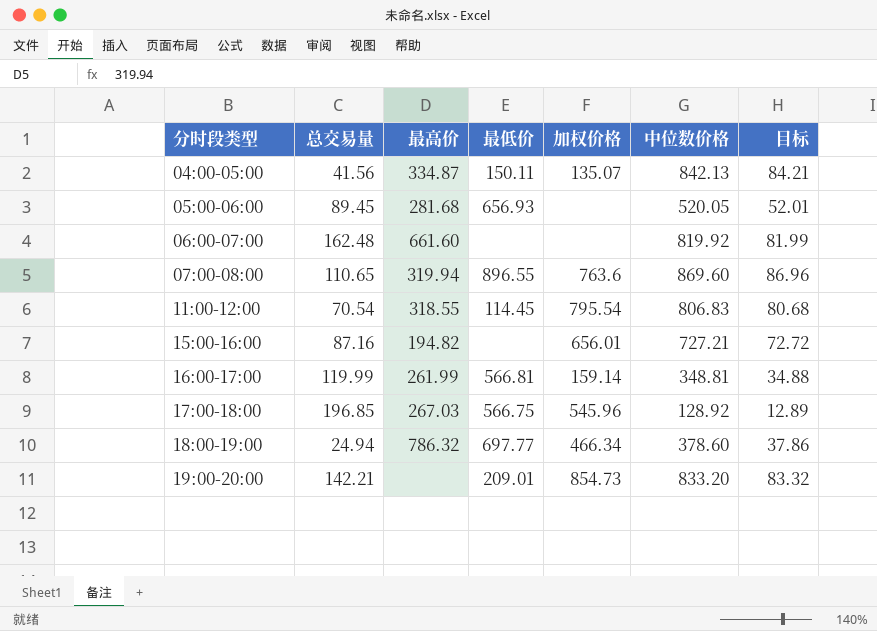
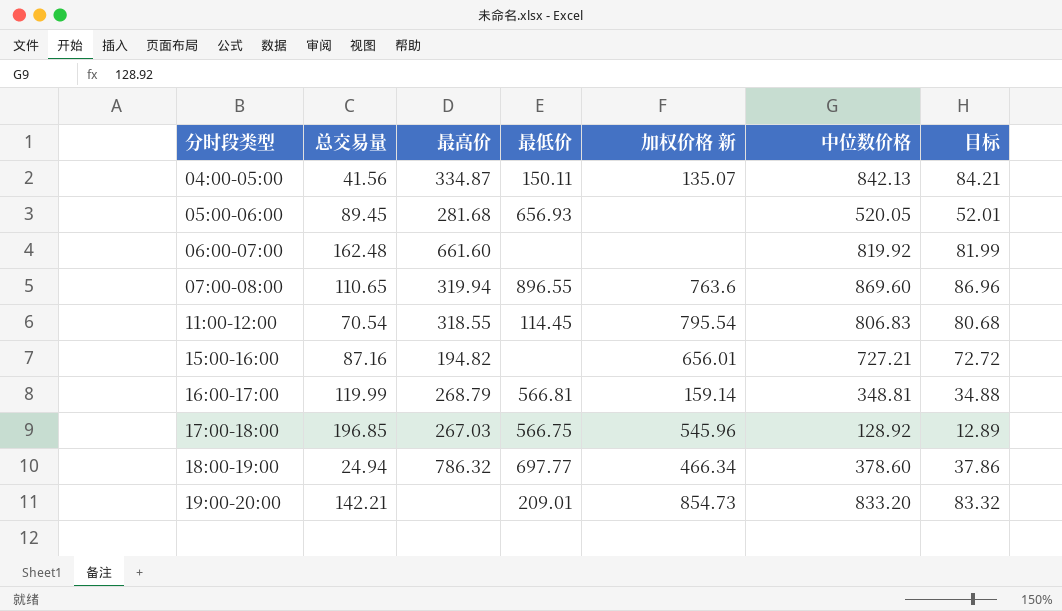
column name: 加权价格 -> 加权价格 新
16:00-17:00 | 最高价: 261.99 -> 268.79

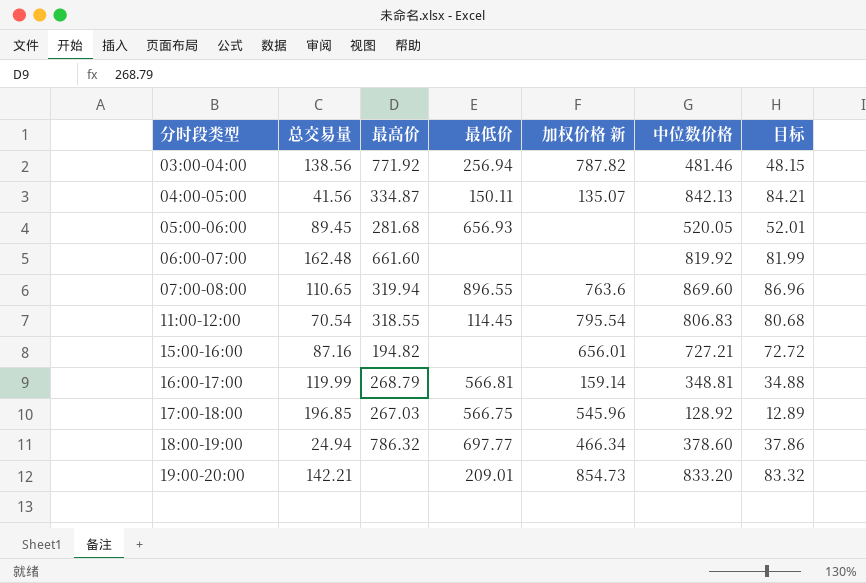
row 03:00-04:00: none -> 138.56 | 771.92 | 256.94 | 787.82 | 481.46 | 48.15

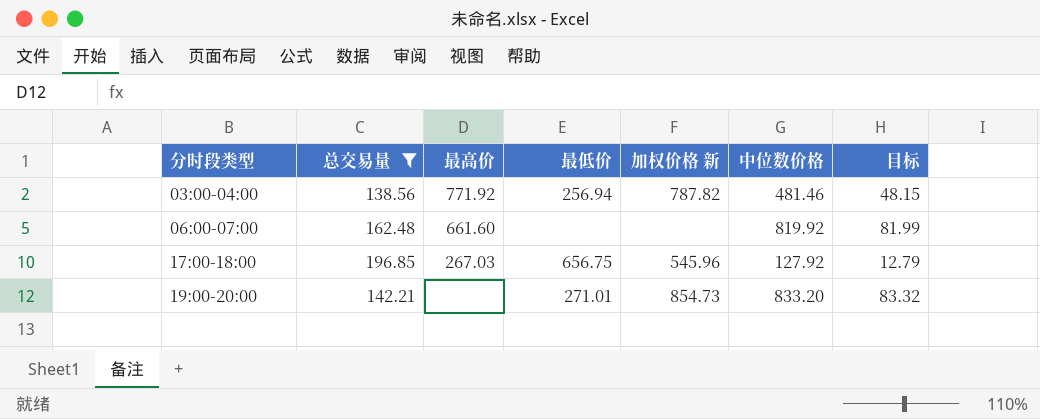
filter: none -> 总交易量 >= 138.56
17:00-18:00 | 最低价: 566.75 -> 656.75
17:00-18:00 | 中位数价格: 128.92 -> 127.92
17:00-18:00 | 目标: 12.89 -> 12.79
19:00-20:00 | 最低价: 209.01 -> 271.01

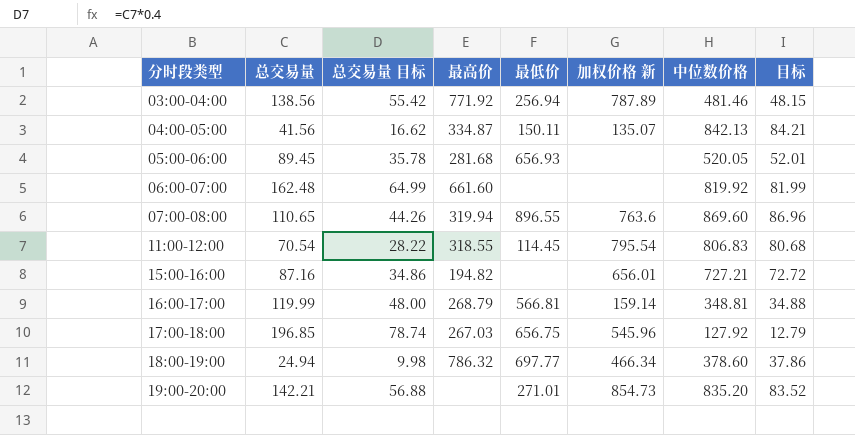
filter: 总交易量 >= 138.56 -> none
column 总交易量 目标 | formula: none -> [总交易量] * 0.4
03:00-04:00 | 加权价格 新: 787.82 -> 787.89
19:00-20:00 | 中位数价格: 833.20 -> 835.20
19:00-20:00 | 目标: 83.32 -> 83.52

